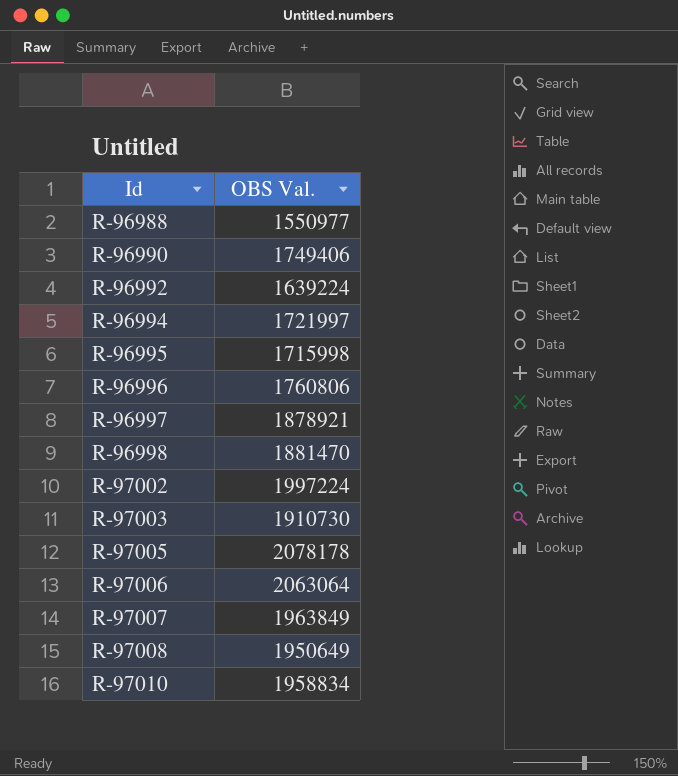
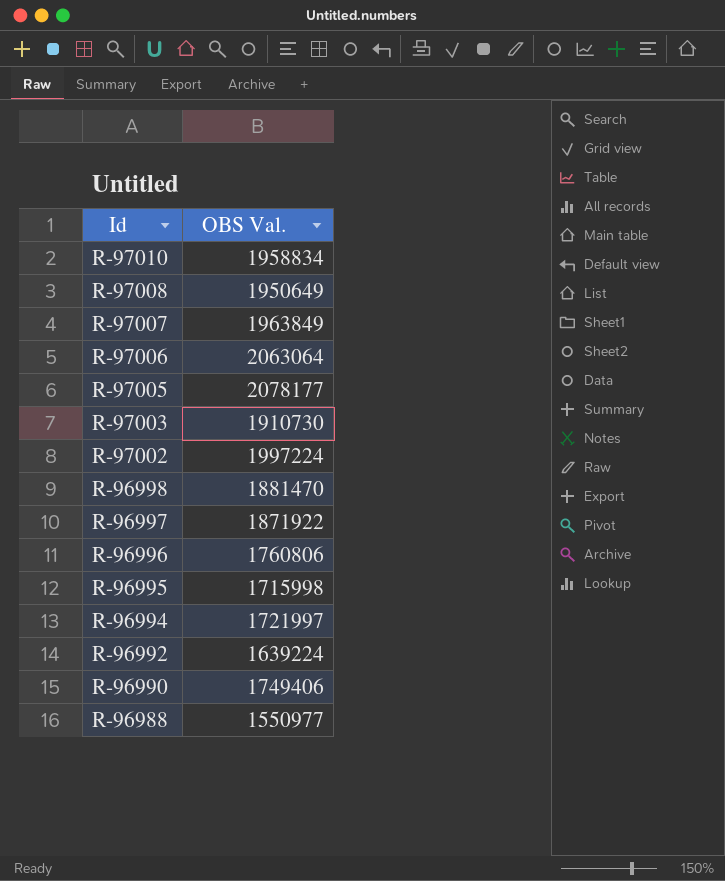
row order: Id ascending -> Id descending
R-97005 | OBS Val.: 2078178 -> 2078177
R-96997 | OBS Val.: 1878921 -> 1871922

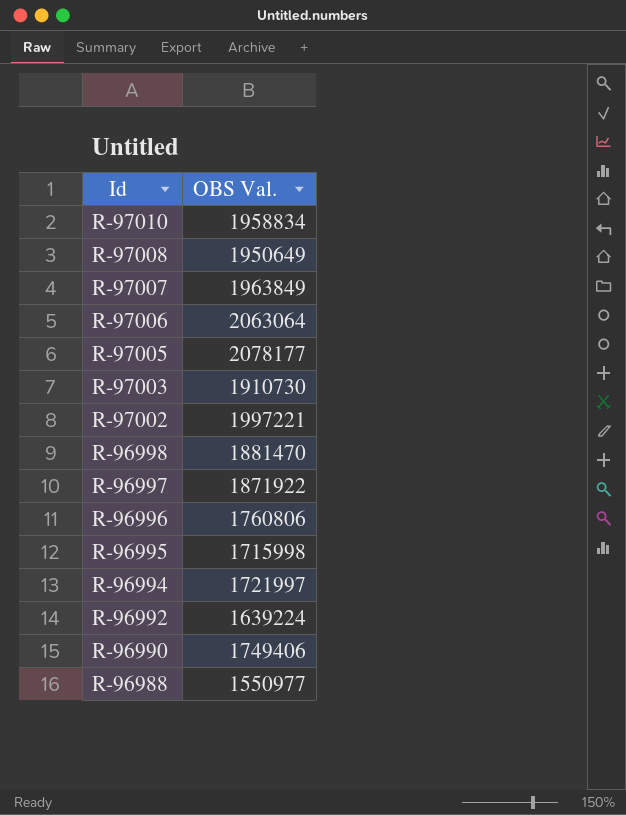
R-97002 | OBS Val.: 1997224 -> 1997221

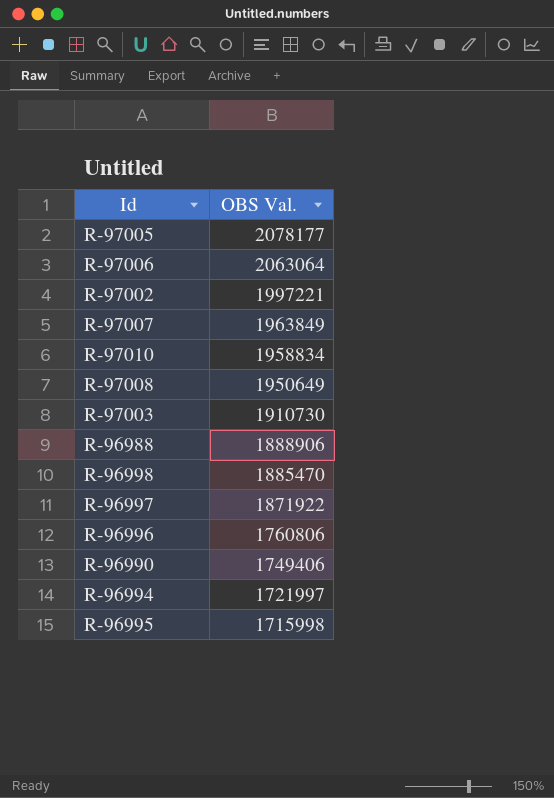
row order: Id descending -> OBS Val. descending
row R-96992: 1639224 -> none
R-96988 | OBS Val.: 1550977 -> 1888906
R-96998 | OBS Val.: 1881470 -> 1885470

